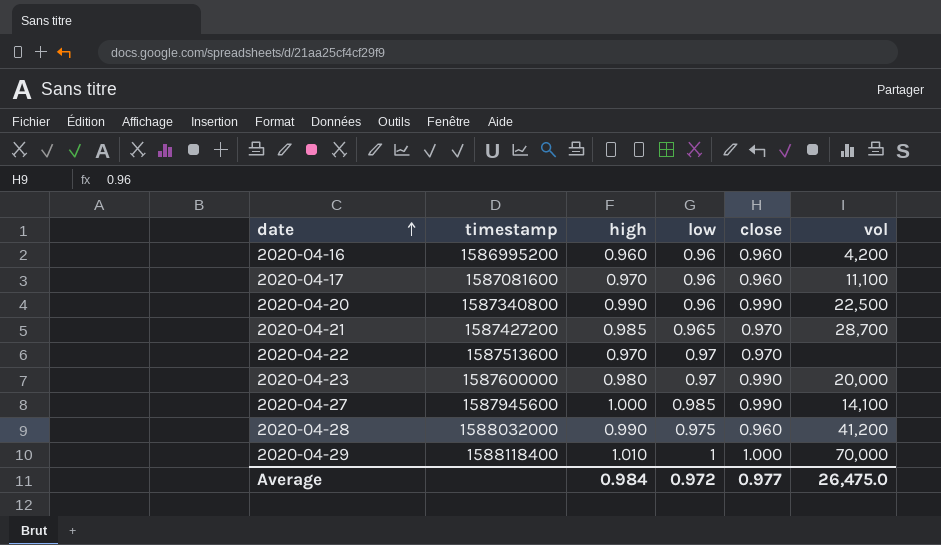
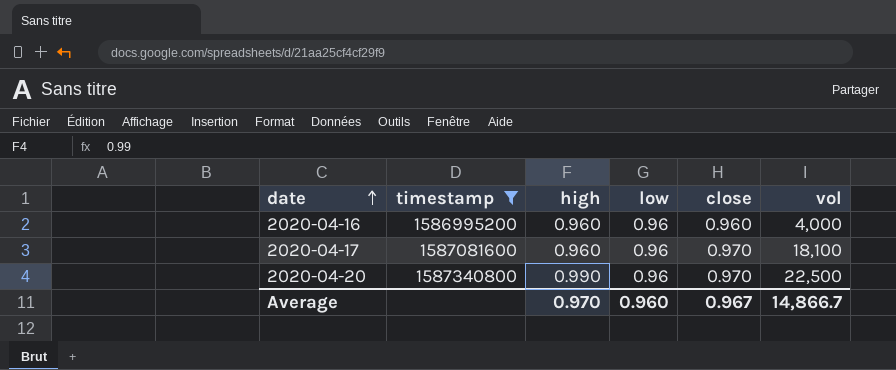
filter: none -> timestamp <= 1587340800
2020-04-16 | vol: 4,200 -> 4,000
2020-04-17 | high: 0.970 -> 0.960
2020-04-17 | close: 0.960 -> 0.970
2020-04-17 | vol: 11,100 -> 18,100
2020-04-20 | close: 0.990 -> 0.970
Average | high: 0.984 -> 0.970
Average | low: 0.972 -> 0.960
Average | close: 0.977 -> 0.967
Average | vol: 26,475.0 -> 14,866.7

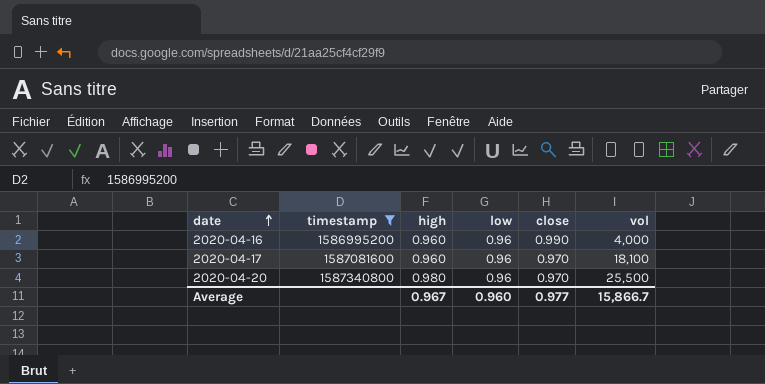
2020-04-16 | close: 0.960 -> 0.990
2020-04-20 | high: 0.990 -> 0.980
2020-04-20 | vol: 22,500 -> 25,500
Average | high: 0.970 -> 0.967
Average | close: 0.967 -> 0.977
Average | vol: 14,866.7 -> 15,866.7

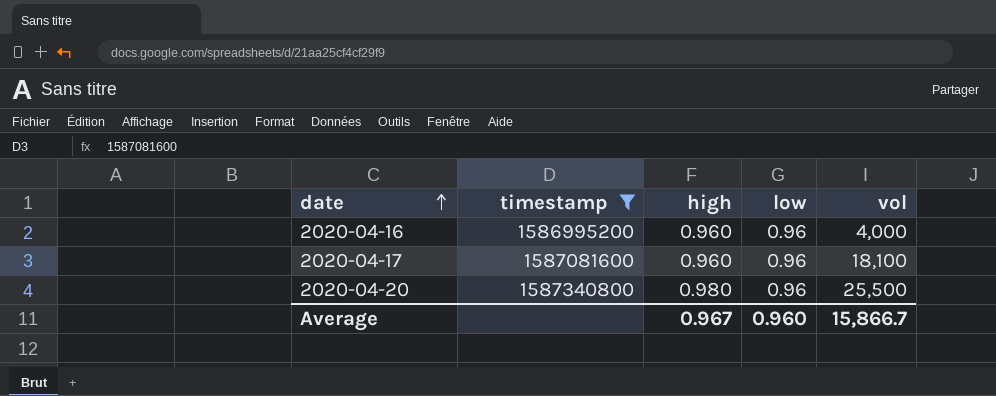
column close | position: 5 -> none

